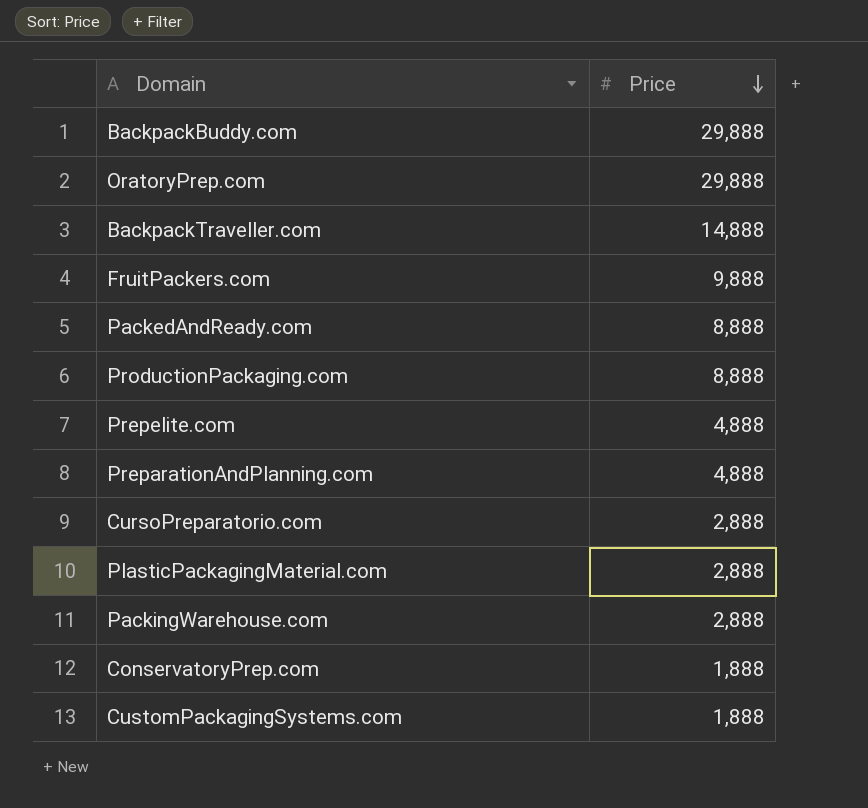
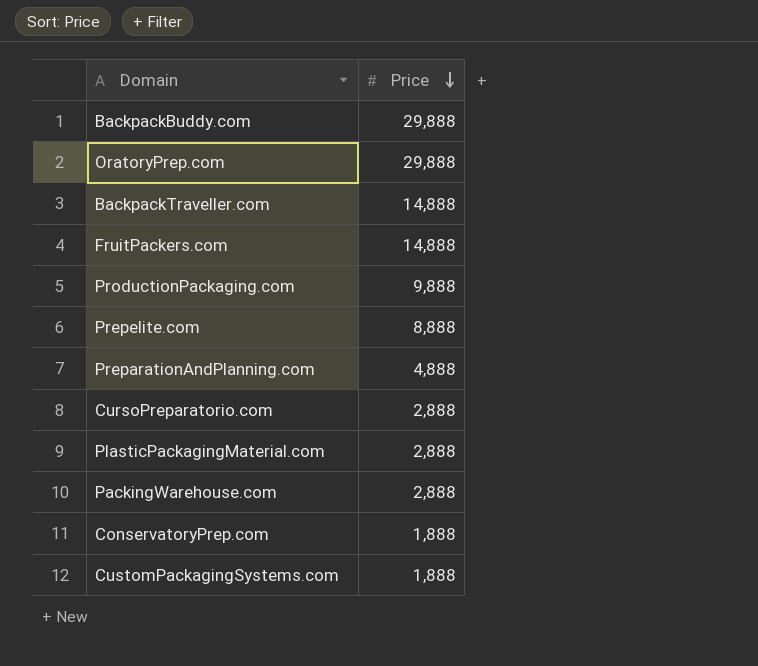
row PackedAndReady.com: 8,888 -> none
FruitPackers.com | Price: 9,888 -> 14,888
ProductionPackaging.com | Price: 8,888 -> 9,888
Prepelite.com | Price: 4,888 -> 8,888

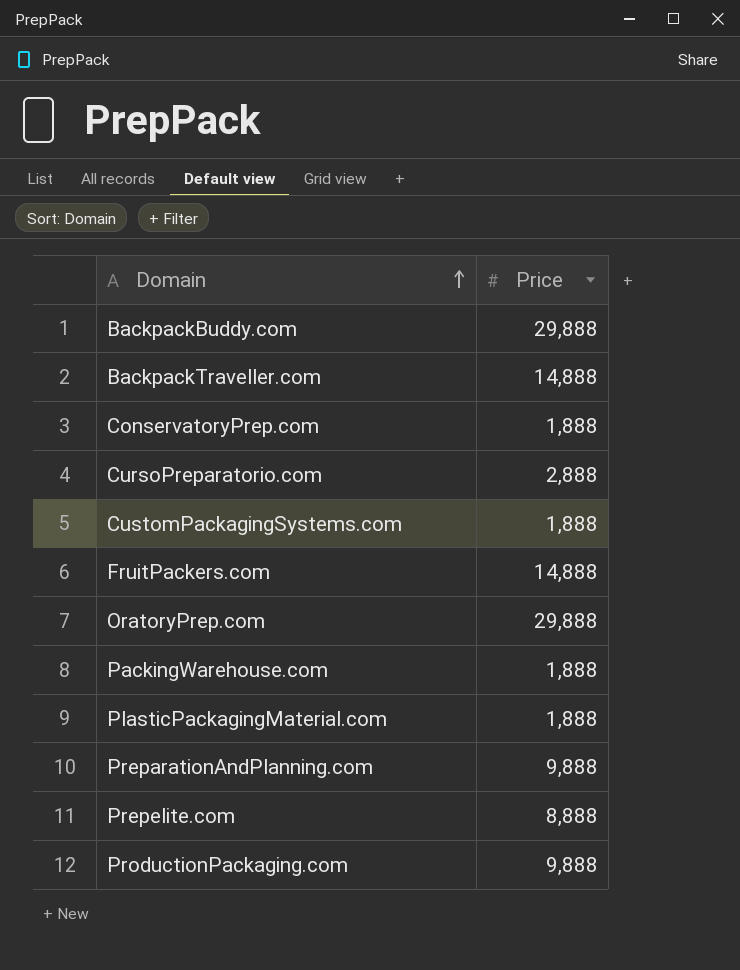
row order: Price descending -> Domain ascending
PackingWarehouse.com | Price: 2,888 -> 1,888
PlasticPackagingMaterial.com | Price: 2,888 -> 1,888
PreparationAndPlanning.com | Price: 4,888 -> 9,888

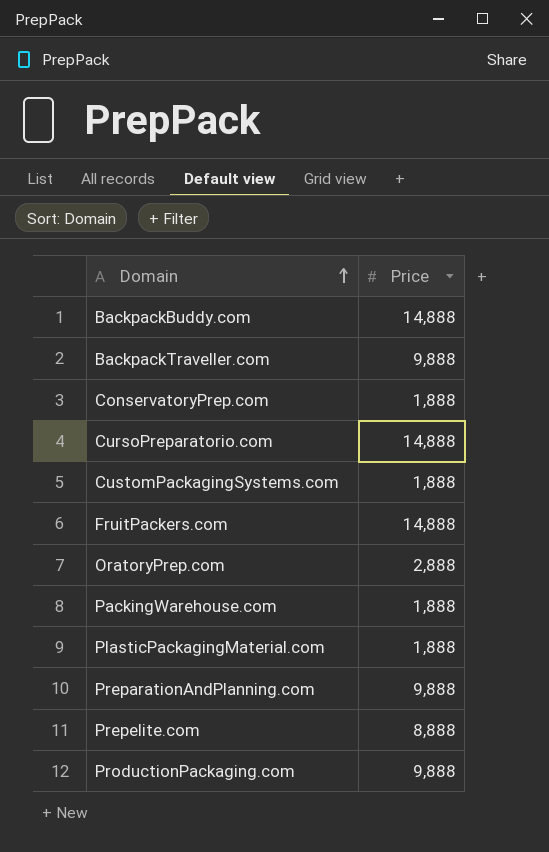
BackpackBuddy.com | Price: 29,888 -> 14,888
BackpackTraveller.com | Price: 14,888 -> 9,888
CursoPreparatorio.com | Price: 2,888 -> 14,888
OratoryPrep.com | Price: 29,888 -> 2,888

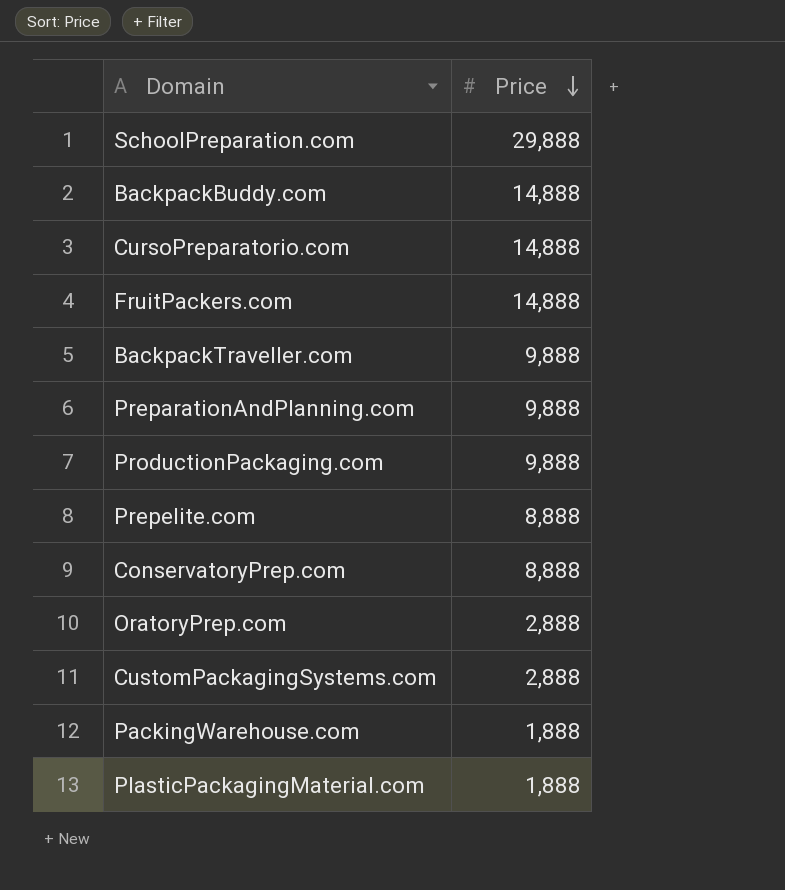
row order: Domain ascending -> Price descending
row SchoolPreparation.com: none -> 29,888
ConservatoryPrep.com | Price: 1,888 -> 8,888
CustomPackagingSystems.com | Price: 1,888 -> 2,888

